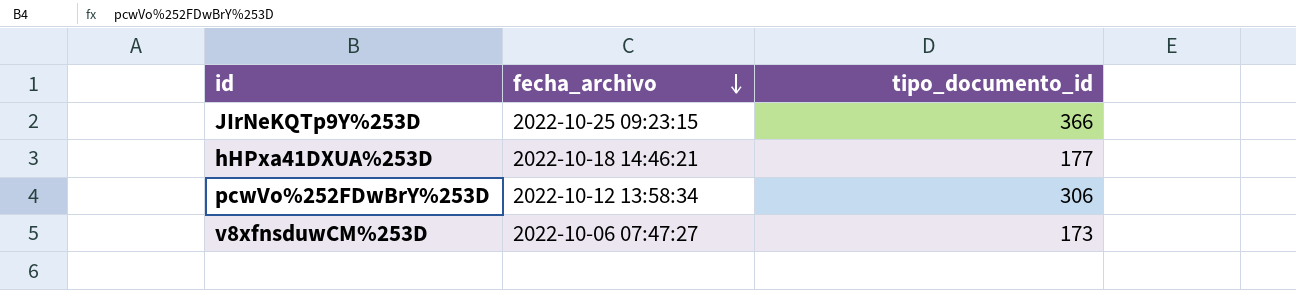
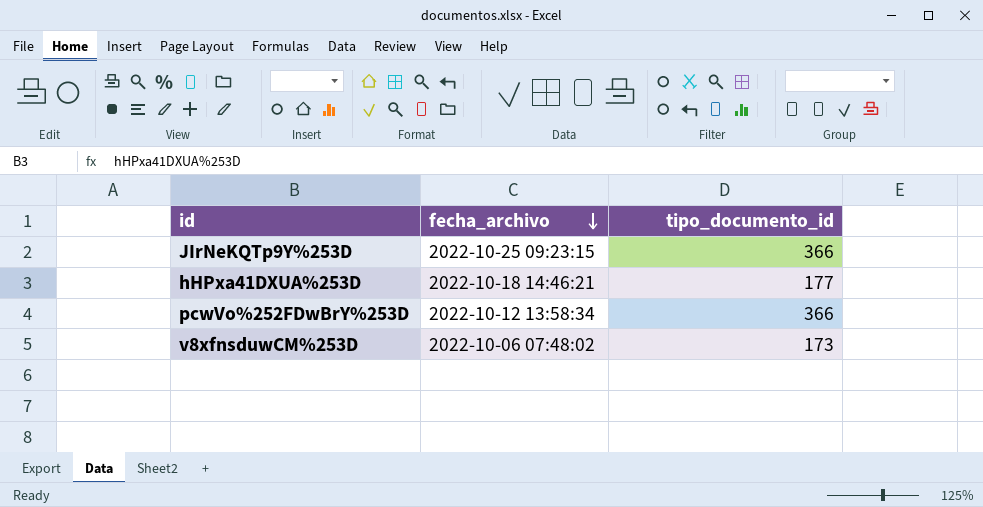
pcwVo%252FDwBrY%253D | tipo_documento_id: 306 -> 366
v8xfnsduwCM%253D | fecha_archivo: 2022-10-06 07:47:27 -> 2022-10-06 07:48:02

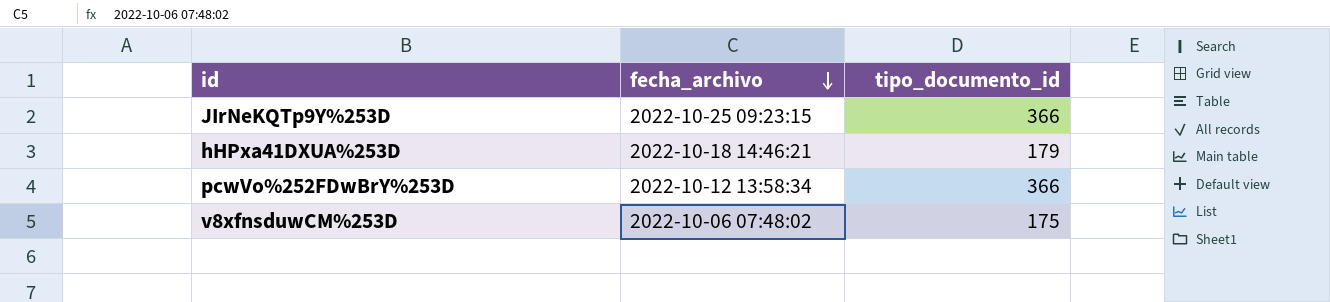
hHPxa41DXUA%253D | tipo_documento_id: 177 -> 179
v8xfnsduwCM%253D | tipo_documento_id: 173 -> 175

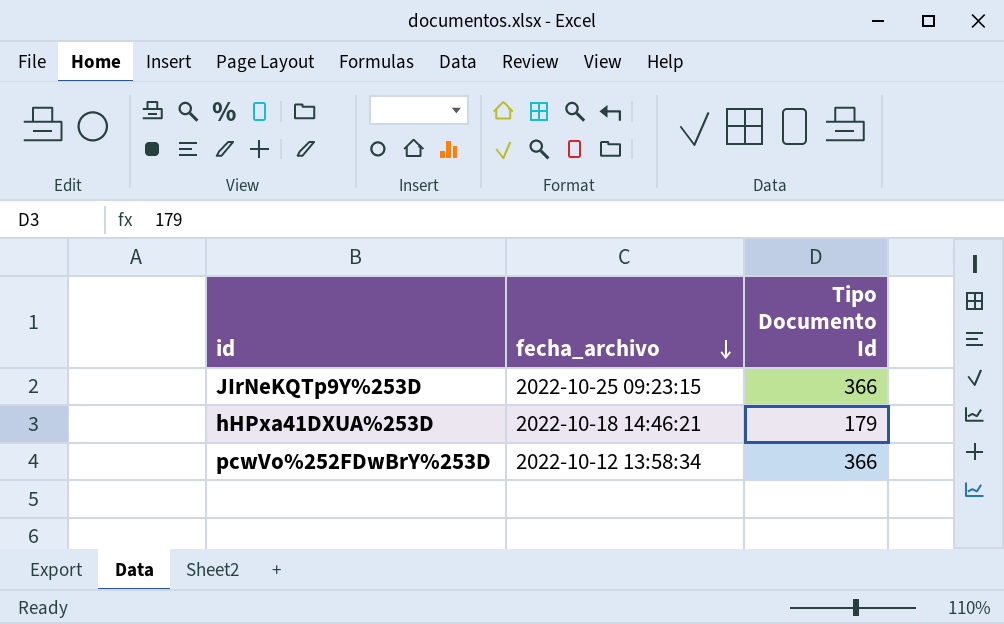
column name: tipo_documento_id -> Tipo Documento Id
row v8xfnsduwCM%253D: 2022-10-06 07:48:02 | 175 -> none

